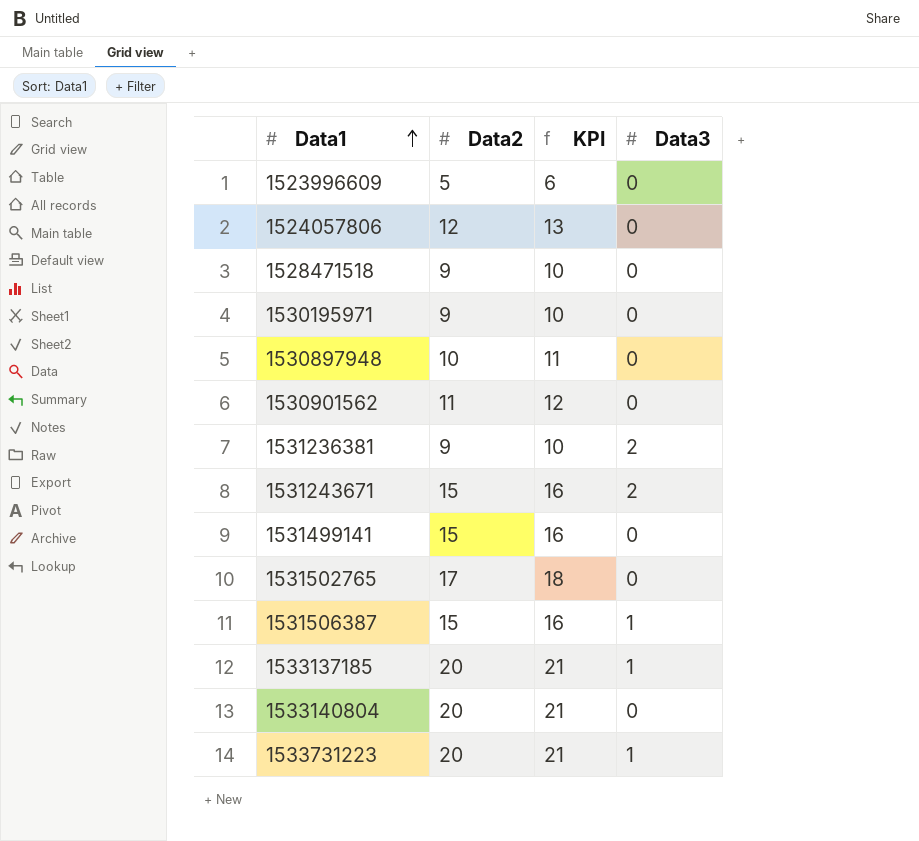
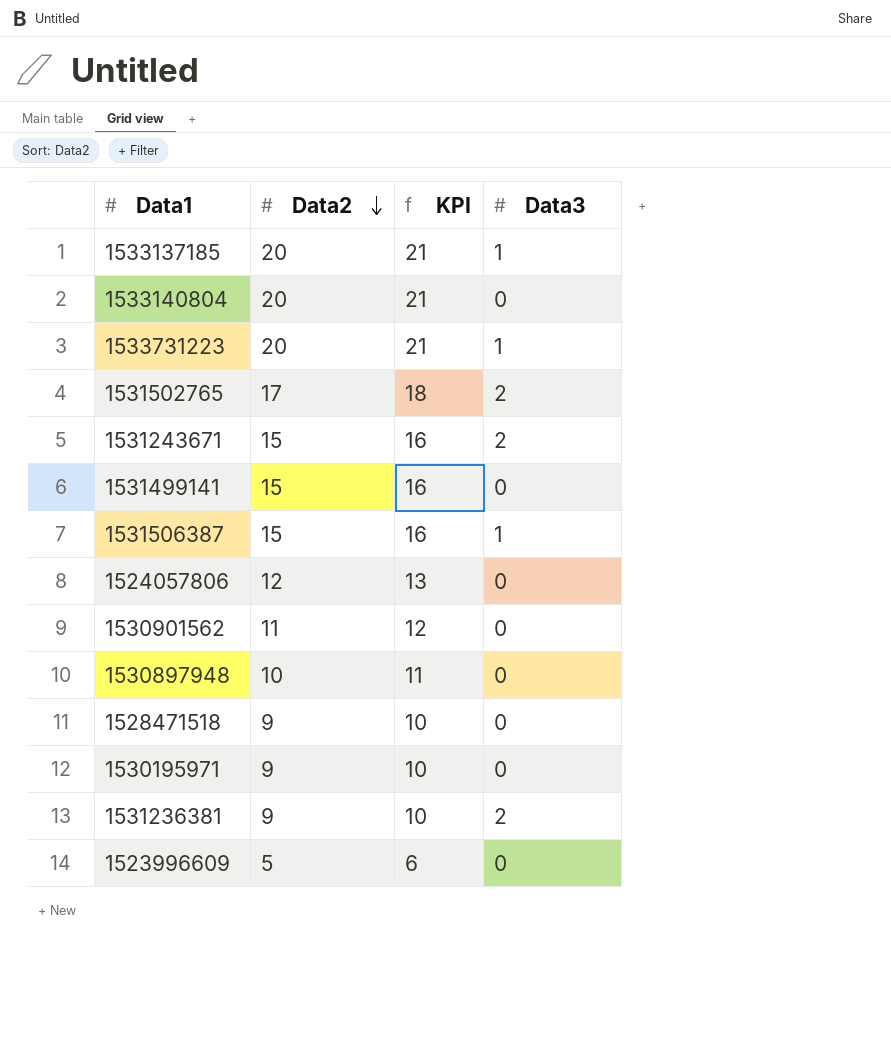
row order: Data1 ascending -> Data2 descending
1531502765 | Data3: 0 -> 2

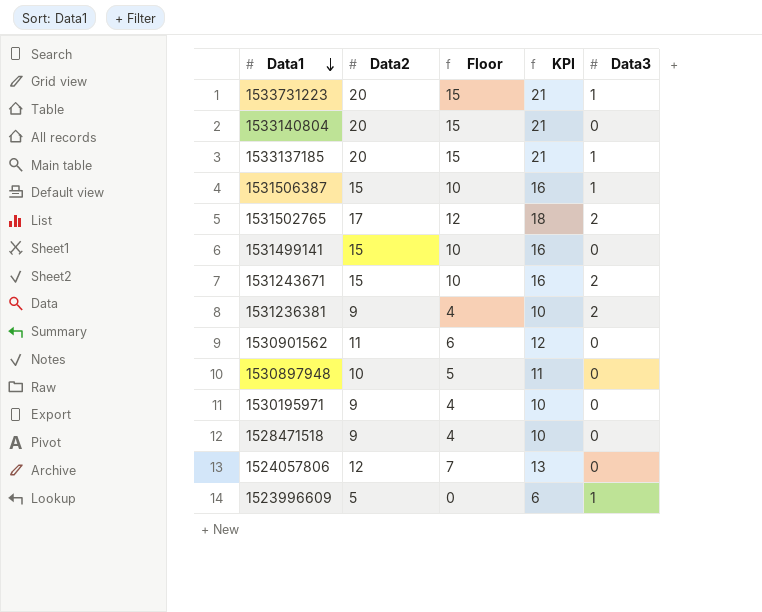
row order: Data2 descending -> Data1 descending
column Floor | formula: none -> [Data2] - 5
1523996609 | Data3: 0 -> 1

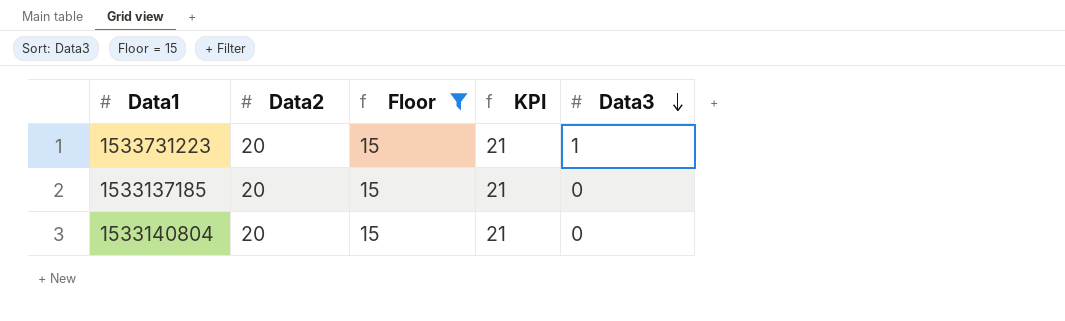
filter: none -> Floor = 15
row order: Data1 descending -> Data3 descending
1533137185 | Data3: 1 -> 0

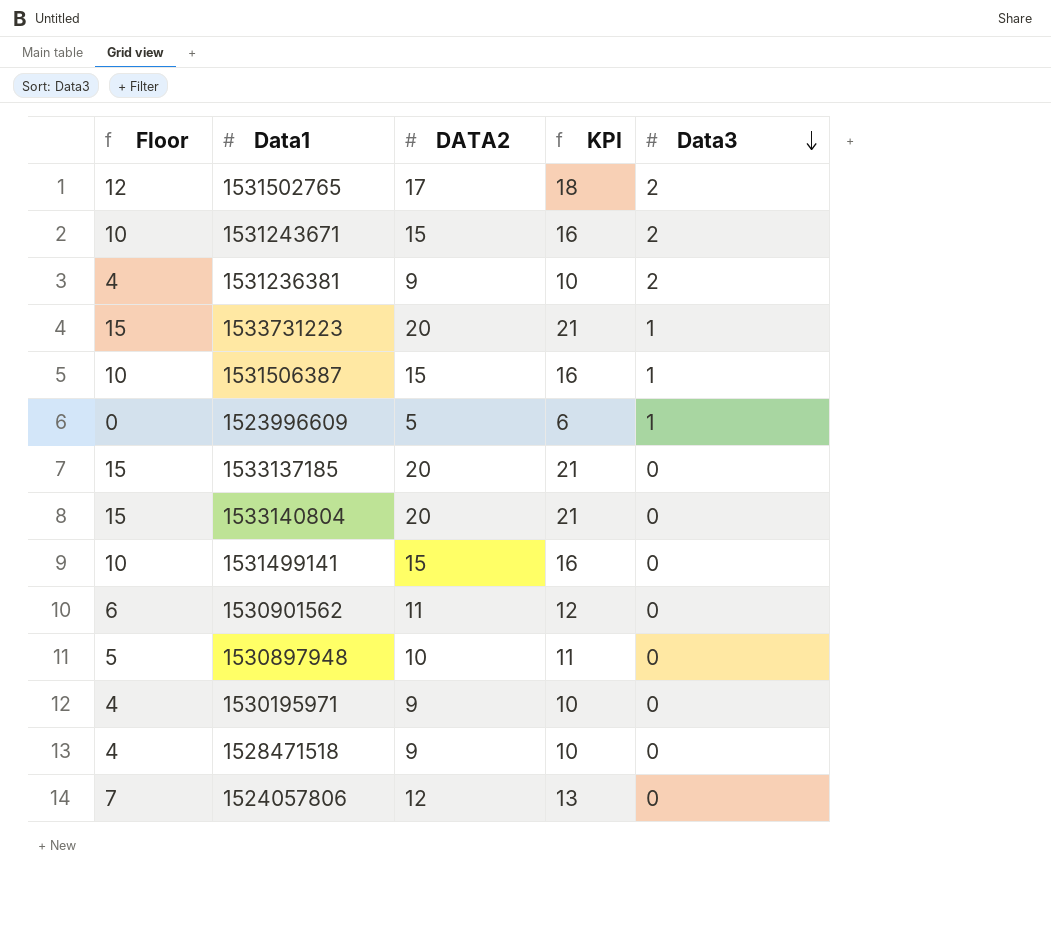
filter: Floor = 15 -> none
column Floor | position: 3 -> 1
column name: Data2 -> DATA2

